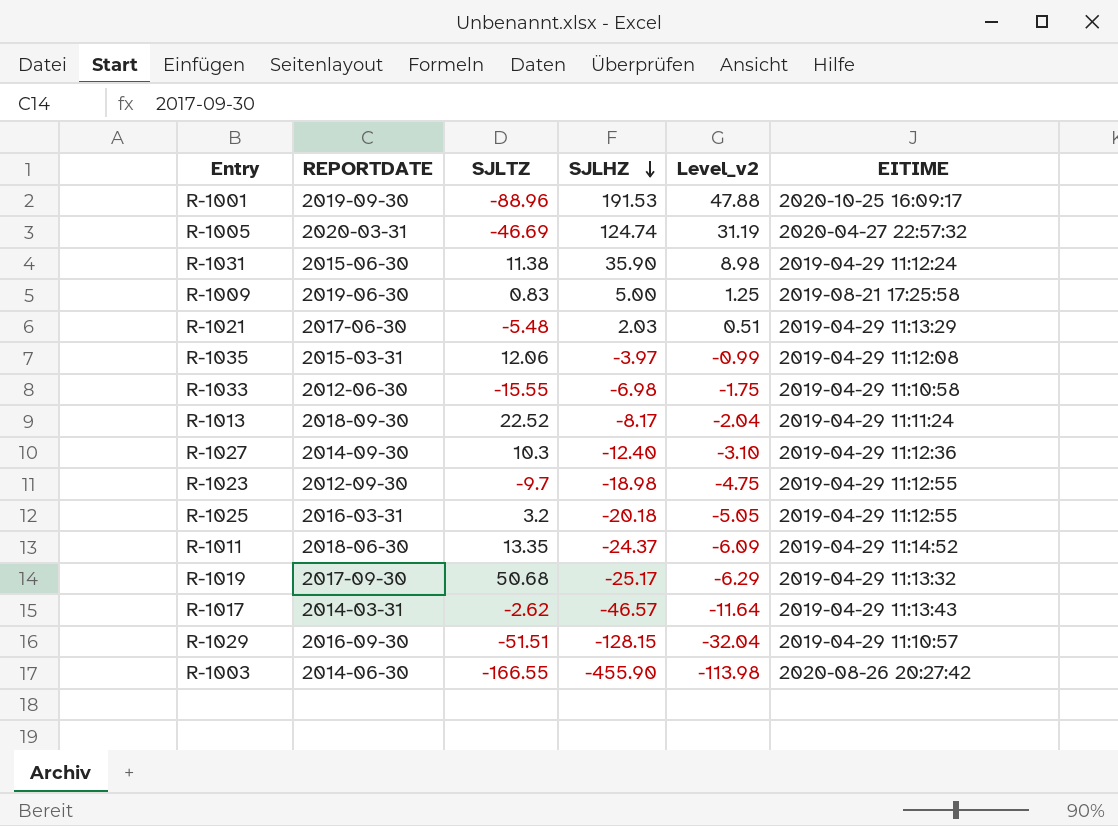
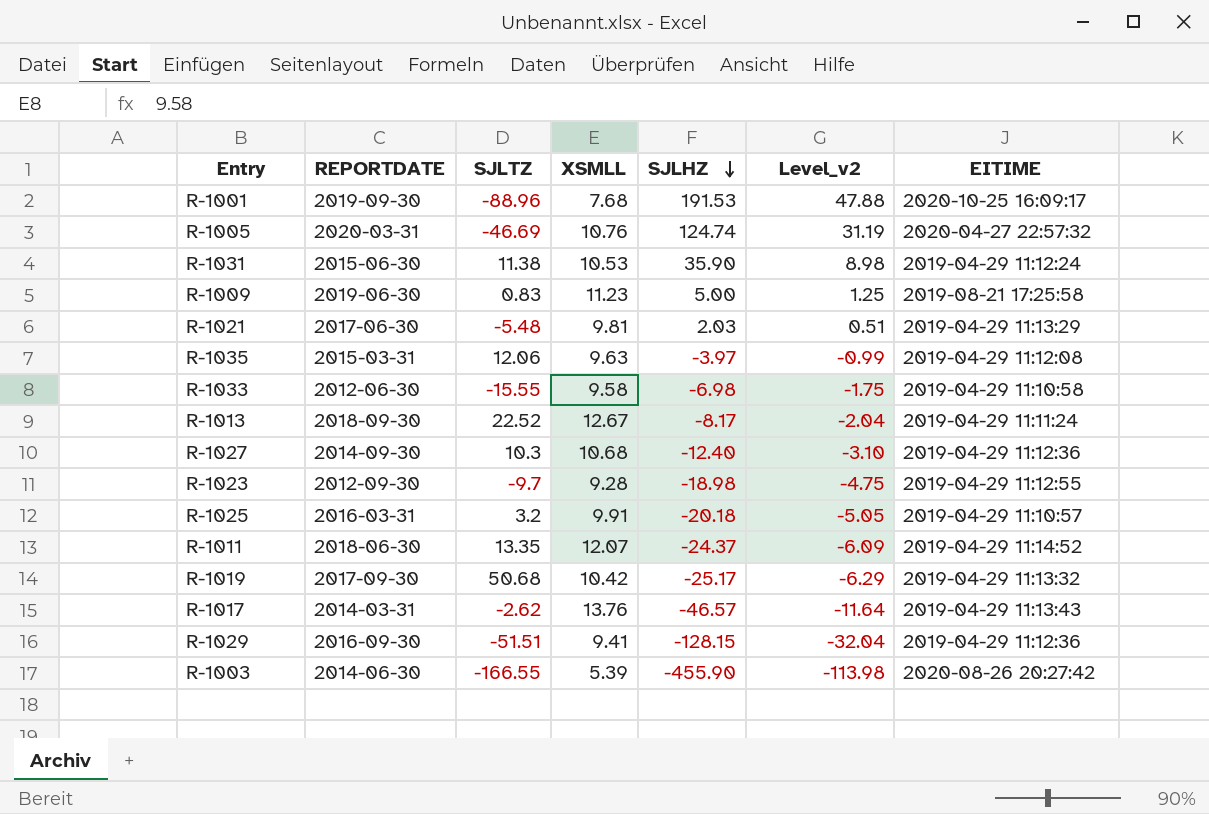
column XSMLL | position: none -> 4
R-1025 | EITIME: 2019-04-29 11:12:55 -> 2019-04-29 11:10:57
R-1029 | EITIME: 2019-04-29 11:10:57 -> 2019-04-29 11:12:36

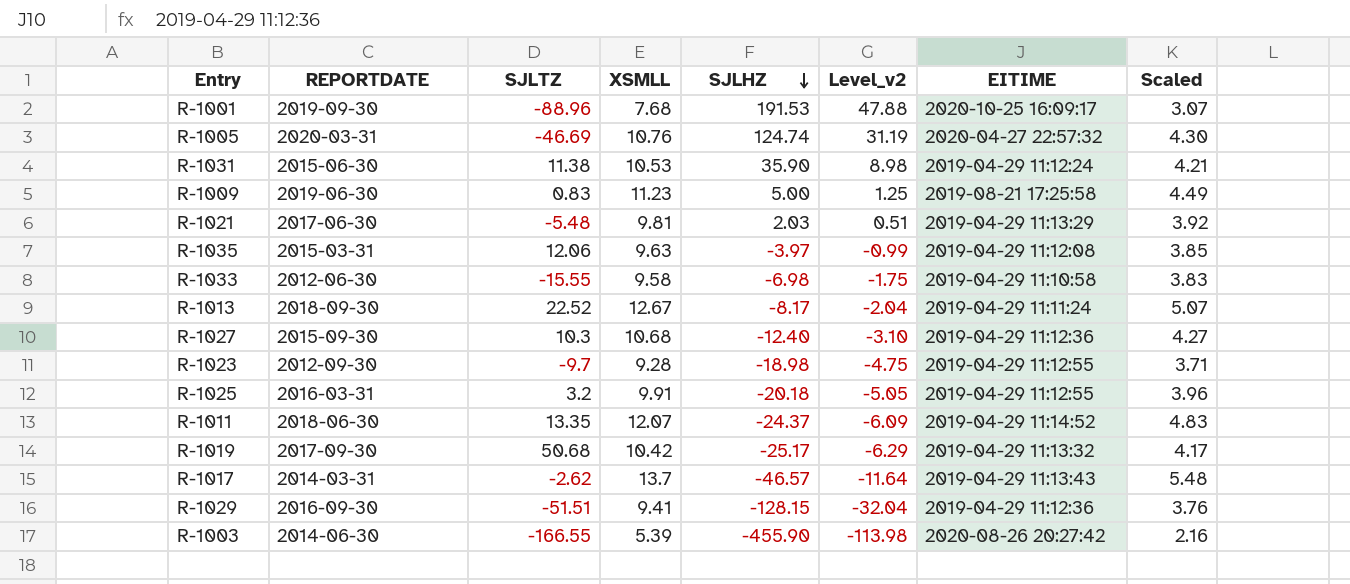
column Scaled | formula: none -> [XSMLL] * 0.4
R-1027 | REPORTDATE: 2014-09-30 -> 2015-09-30
R-1025 | EITIME: 2019-04-29 11:10:57 -> 2019-04-29 11:12:55
R-1017 | XSMLL: 13.76 -> 13.7

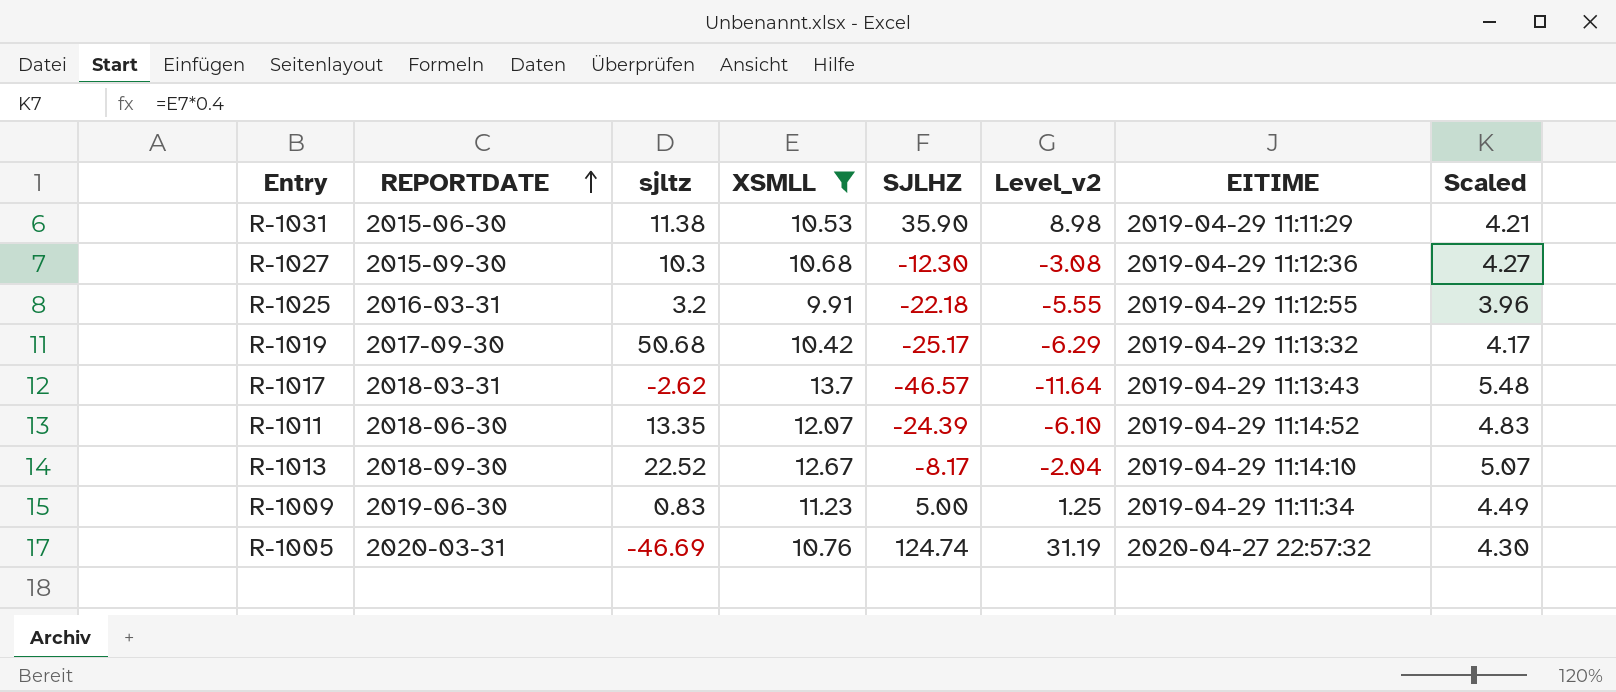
filter: none -> XSMLL >= 9.91
row order: SJLHZ descending -> REPORTDATE ascending
column name: SJLTZ -> sjltz
R-1031 | EITIME: 2019-04-29 11:12:24 -> 2019-04-29 11:11:29
R-1027 | SJLHZ: -12.40 -> -12.30
R-1027 | Level_v2: -3.10 -> -3.08
R-1025 | SJLHZ: -20.18 -> -22.18
R-1025 | Level_v2: -5.05 -> -5.55
R-1017 | REPORTDATE: 2014-03-31 -> 2018-03-31
R-1011 | SJLHZ: -24.37 -> -24.39
R-1011 | Level_v2: -6.09 -> -6.10
R-1013 | EITIME: 2019-04-29 11:11:24 -> 2019-04-29 11:14:10
R-1009 | EITIME: 2019-08-21 17:25:58 -> 2019-04-29 11:11:34

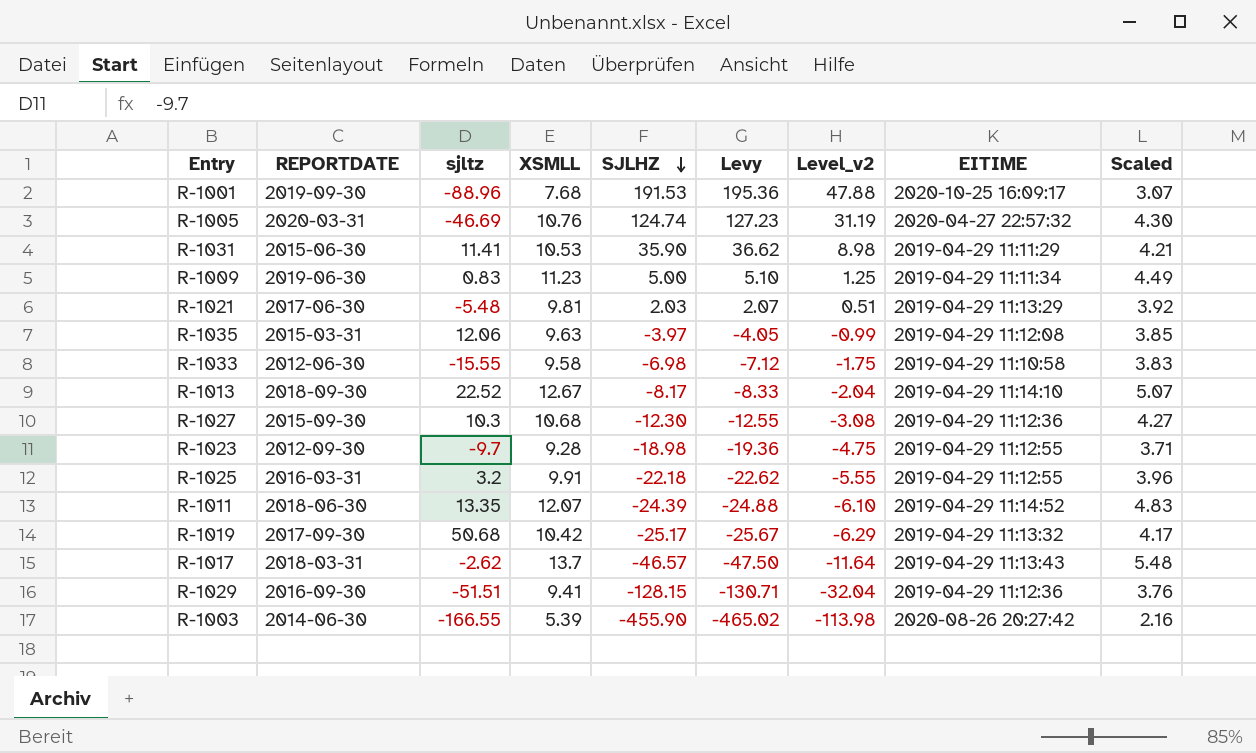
filter: XSMLL >= 9.91 -> none
row order: REPORTDATE ascending -> SJLHZ descending
column Levy | formula: none -> [SJLHZ] * 1.02
R-1031 | sjltz: 11.38 -> 11.41

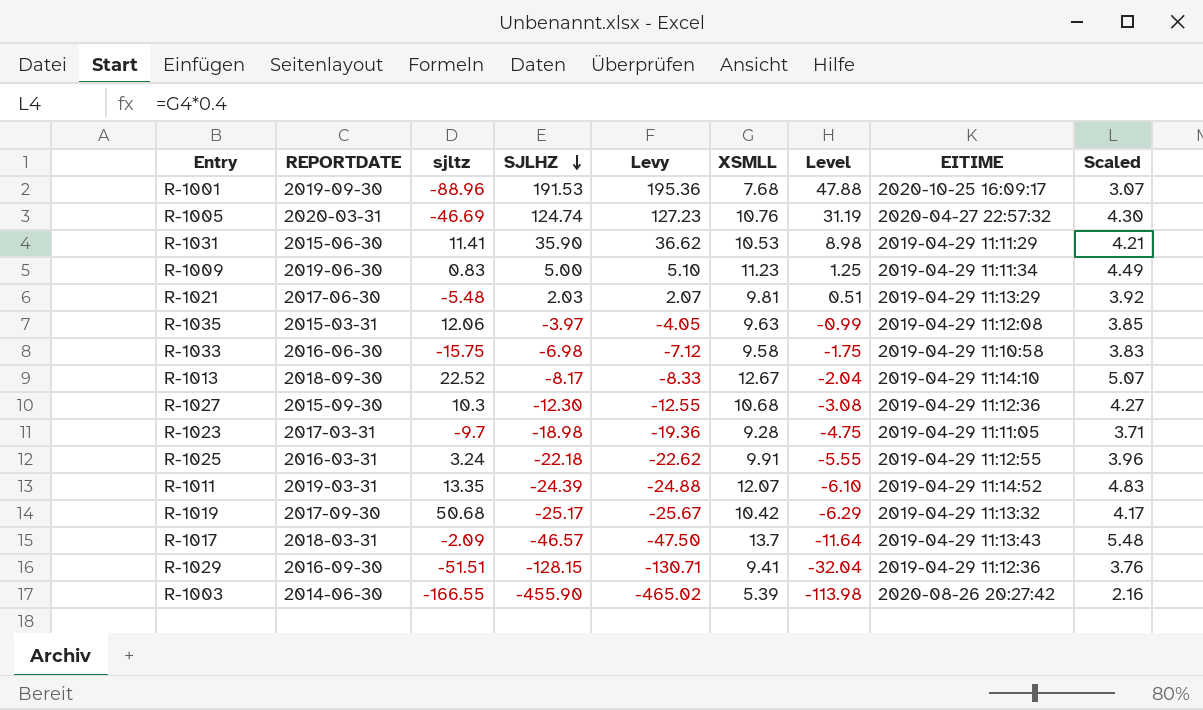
column XSMLL | position: 4 -> 6
column name: Level_v2 -> Level
R-1033 | REPORTDATE: 2012-06-30 -> 2016-06-30
R-1033 | sjltz: -15.55 -> -15.75
R-1023 | REPORTDATE: 2012-09-30 -> 2017-03-31
R-1023 | EITIME: 2019-04-29 11:12:55 -> 2019-04-29 11:11:05
R-1025 | sjltz: 3.2 -> 3.24
R-1011 | REPORTDATE: 2018-06-30 -> 2019-03-31
R-1017 | sjltz: -2.62 -> -2.09

